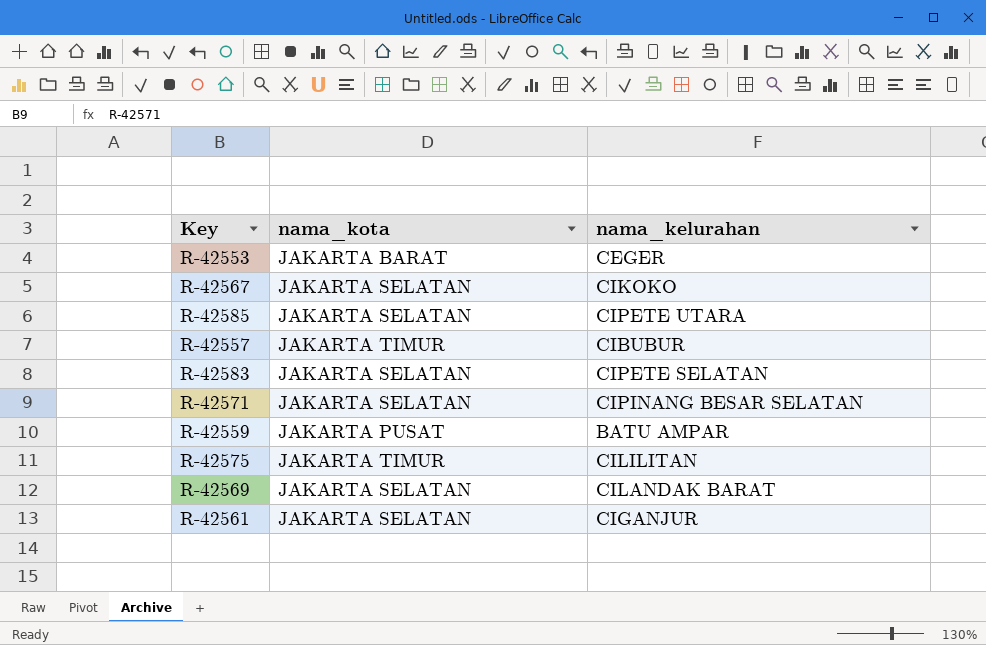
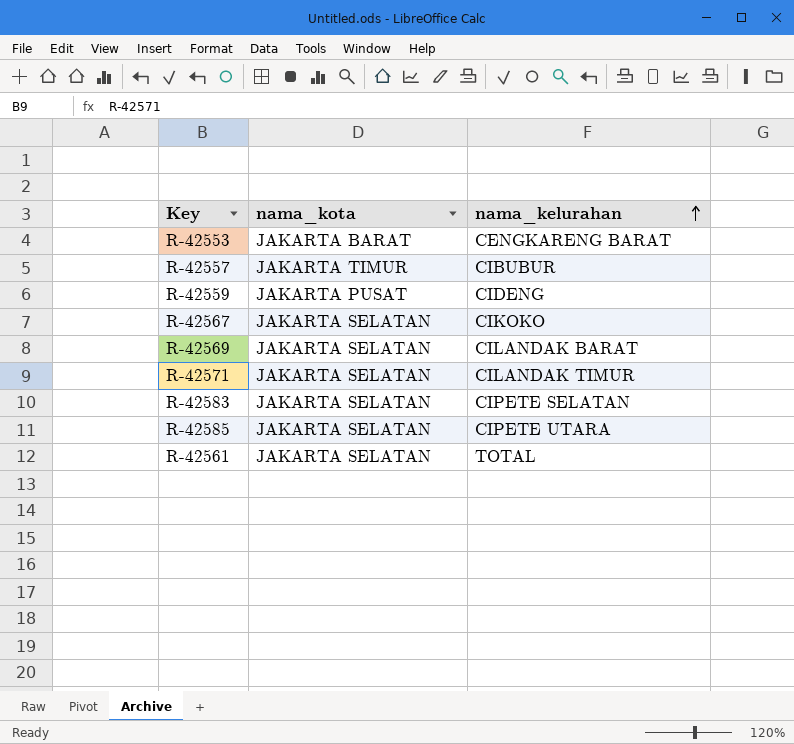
row order: none -> nama_kelurahan ascending
row R-42575: JAKARTA TIMUR | CILILITAN -> none
R-42553 | nama_kelurahan: CEGER -> CENGKARENG BARAT
R-42559 | nama_kelurahan: BATU AMPAR -> CIDENG
R-42571 | nama_kelurahan: CIPINANG BESAR SELATAN -> CILANDAK TIMUR
R-42561 | nama_kelurahan: CIGANJUR -> TOTAL

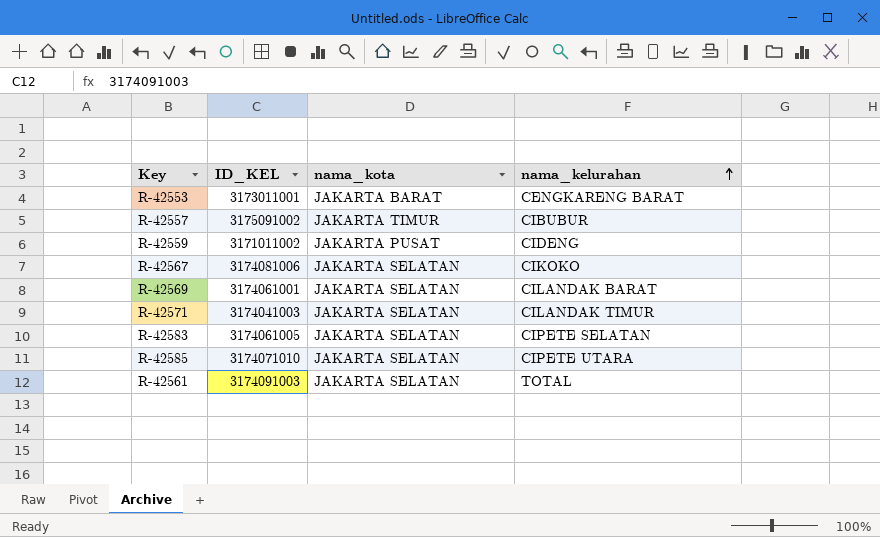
column ID_KEL | position: none -> 2

